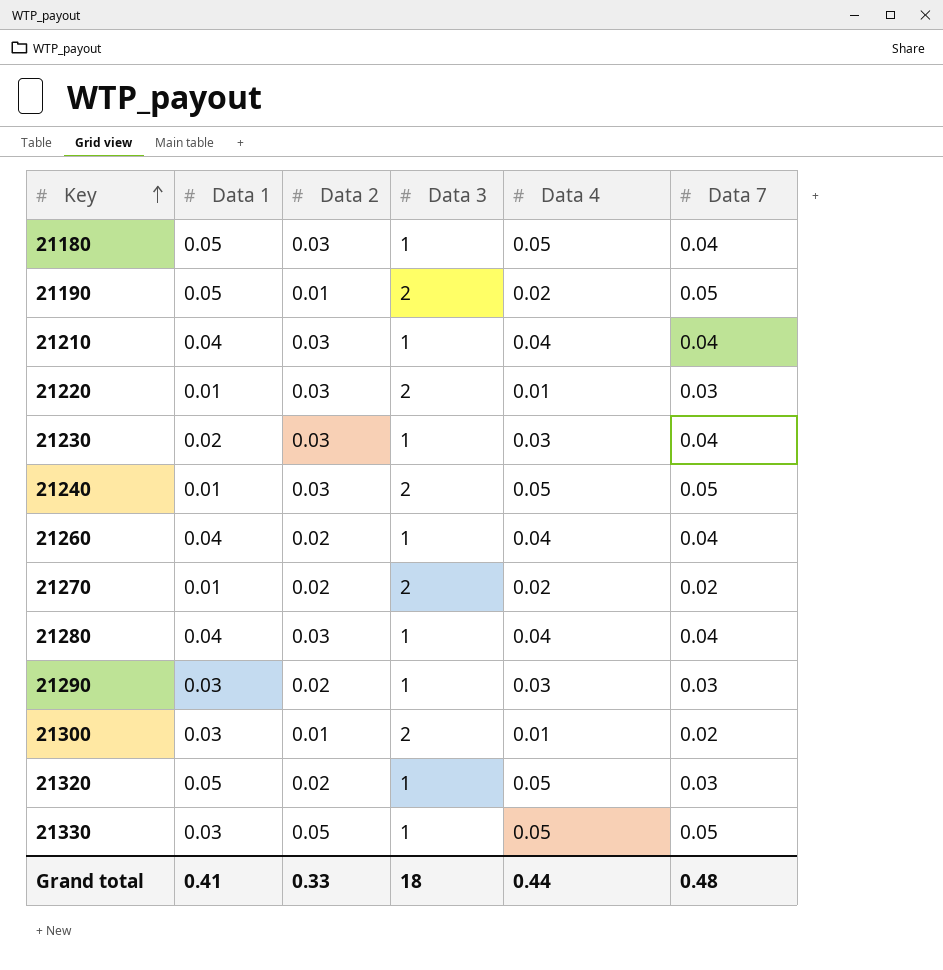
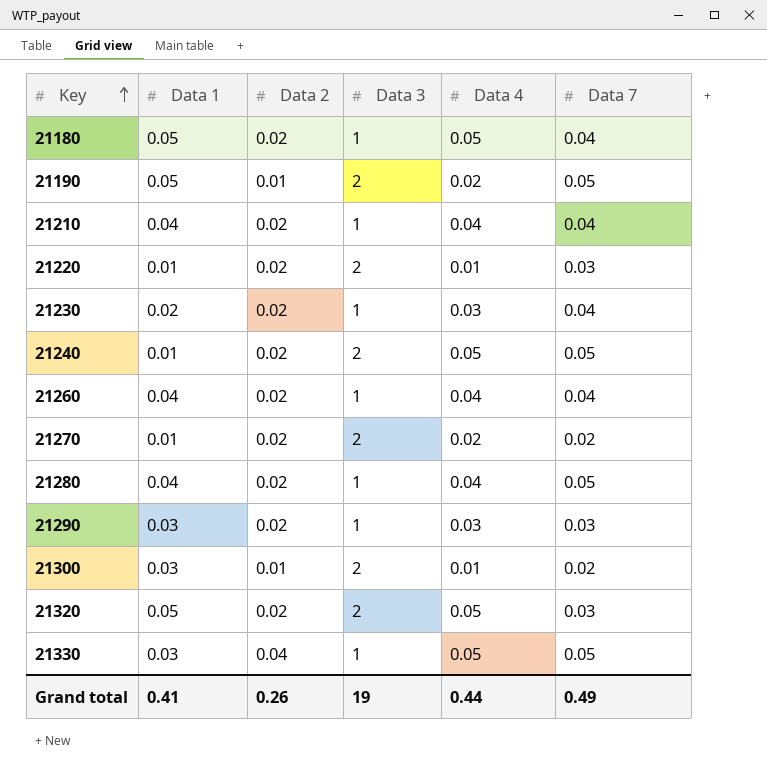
21180 | Data 2: 0.03 -> 0.02
21210 | Data 2: 0.03 -> 0.02
21220 | Data 2: 0.03 -> 0.02
21230 | Data 2: 0.03 -> 0.02
21240 | Data 2: 0.03 -> 0.02
21280 | Data 2: 0.03 -> 0.02
21280 | Data 7: 0.04 -> 0.05
21320 | Data 3: 1 -> 2
21330 | Data 2: 0.05 -> 0.04
Grand total | Data 2: 0.33 -> 0.26
Grand total | Data 3: 18 -> 19
Grand total | Data 7: 0.48 -> 0.49

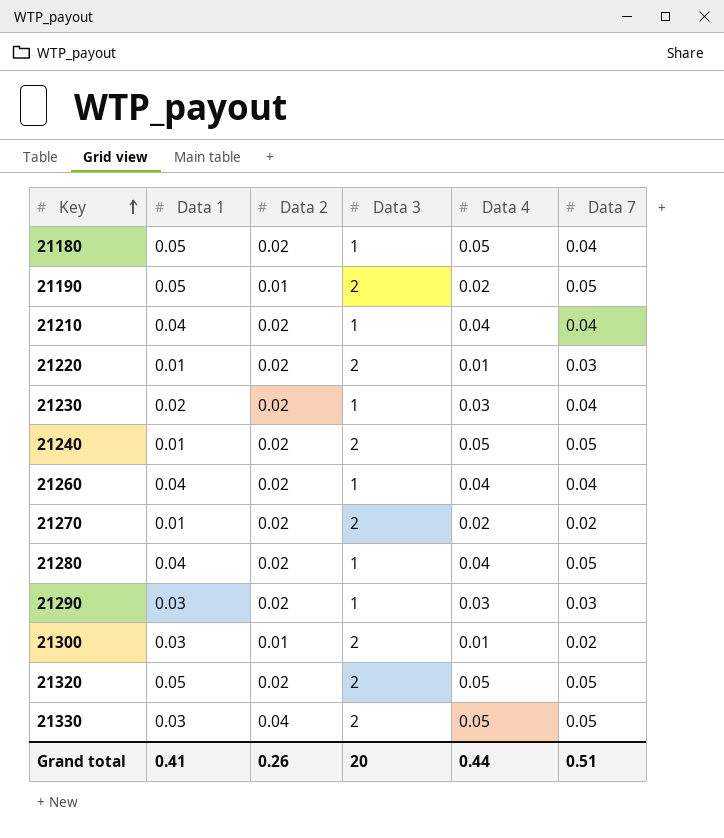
21320 | Data 7: 0.03 -> 0.05
21330 | Data 3: 1 -> 2
Grand total | Data 3: 19 -> 20
Grand total | Data 7: 0.49 -> 0.51

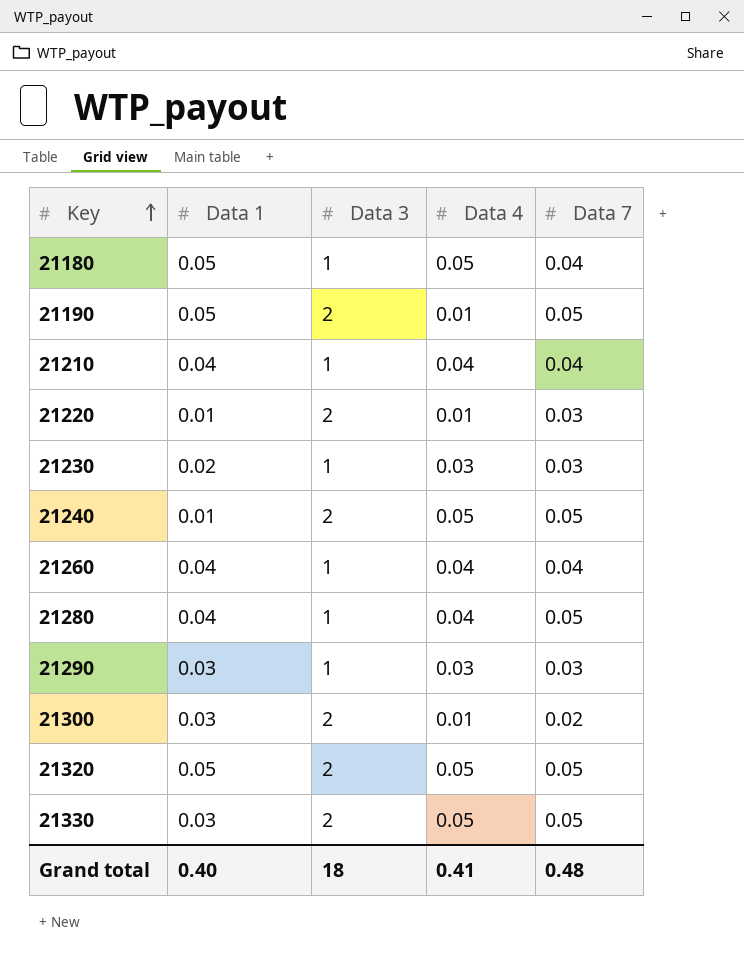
column Data 2 | position: 3 -> none
row 21270: 0.01 | 0.02 | 2 | 0.02 | 0.02 -> none
21190 | Data 4: 0.02 -> 0.01
21230 | Data 7: 0.04 -> 0.03
Grand total | Data 1: 0.41 -> 0.40
Grand total | Data 3: 20 -> 18
Grand total | Data 4: 0.44 -> 0.41
Grand total | Data 7: 0.51 -> 0.48

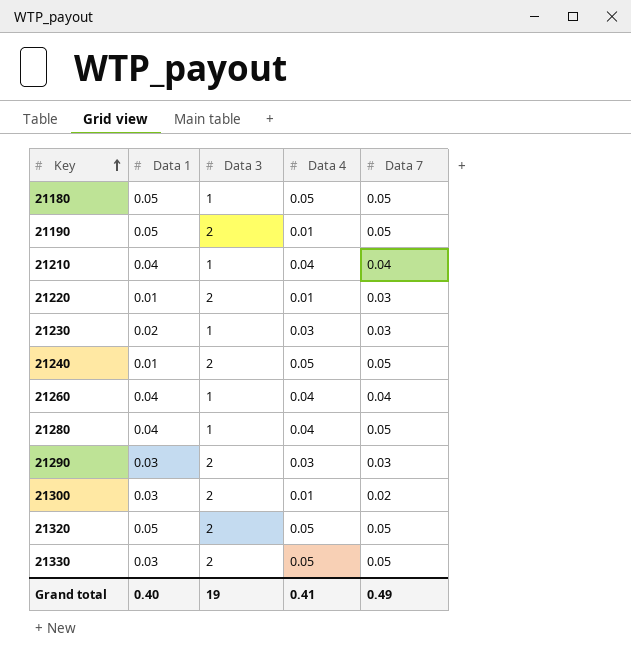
21180 | Data 7: 0.04 -> 0.05
21290 | Data 3: 1 -> 2
Grand total | Data 3: 18 -> 19
Grand total | Data 7: 0.48 -> 0.49

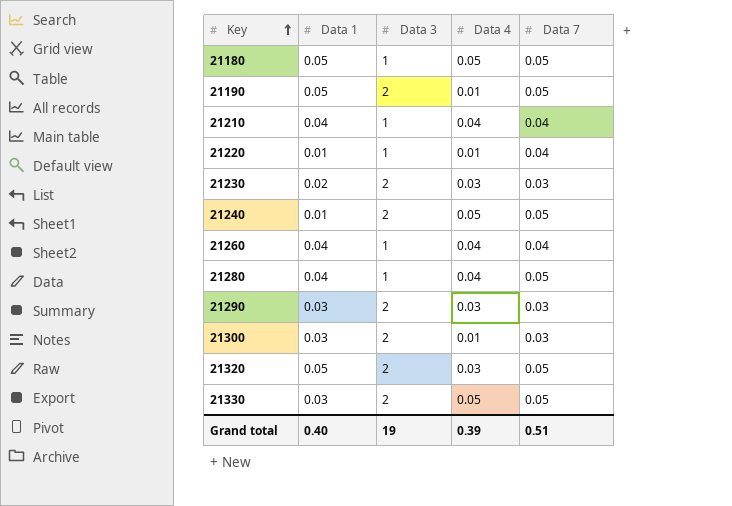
21220 | Data 3: 2 -> 1
21220 | Data 7: 0.03 -> 0.04
21230 | Data 3: 1 -> 2
21300 | Data 7: 0.02 -> 0.03
21320 | Data 4: 0.05 -> 0.03
Grand total | Data 4: 0.41 -> 0.39
Grand total | Data 7: 0.49 -> 0.51

